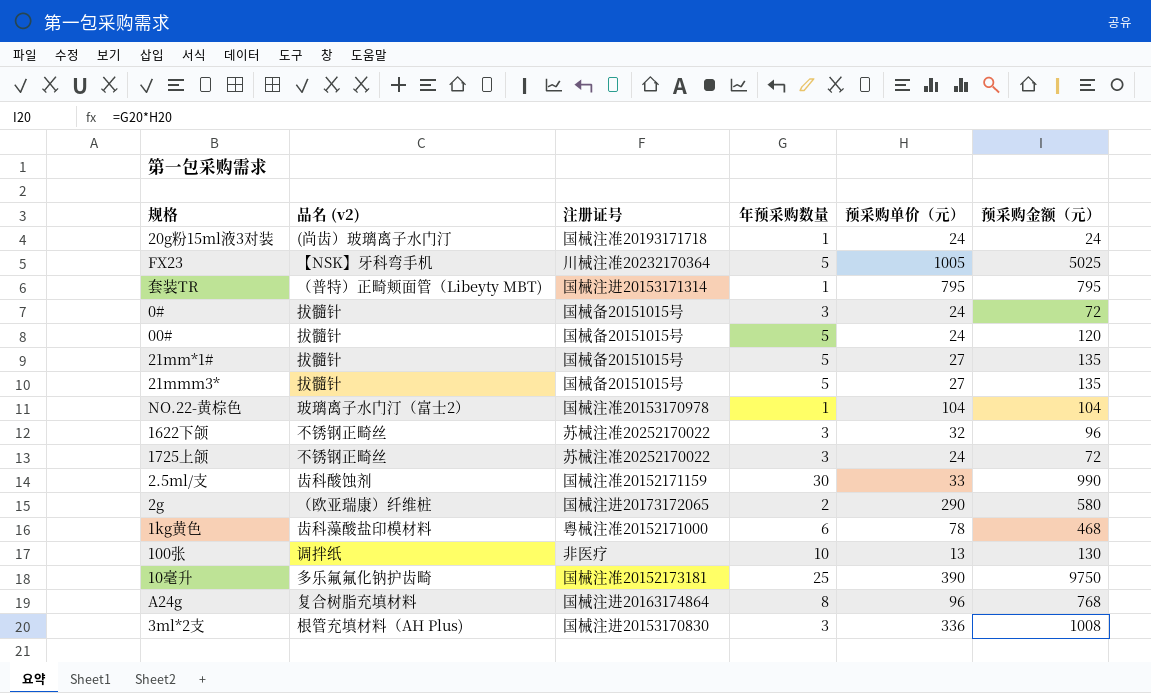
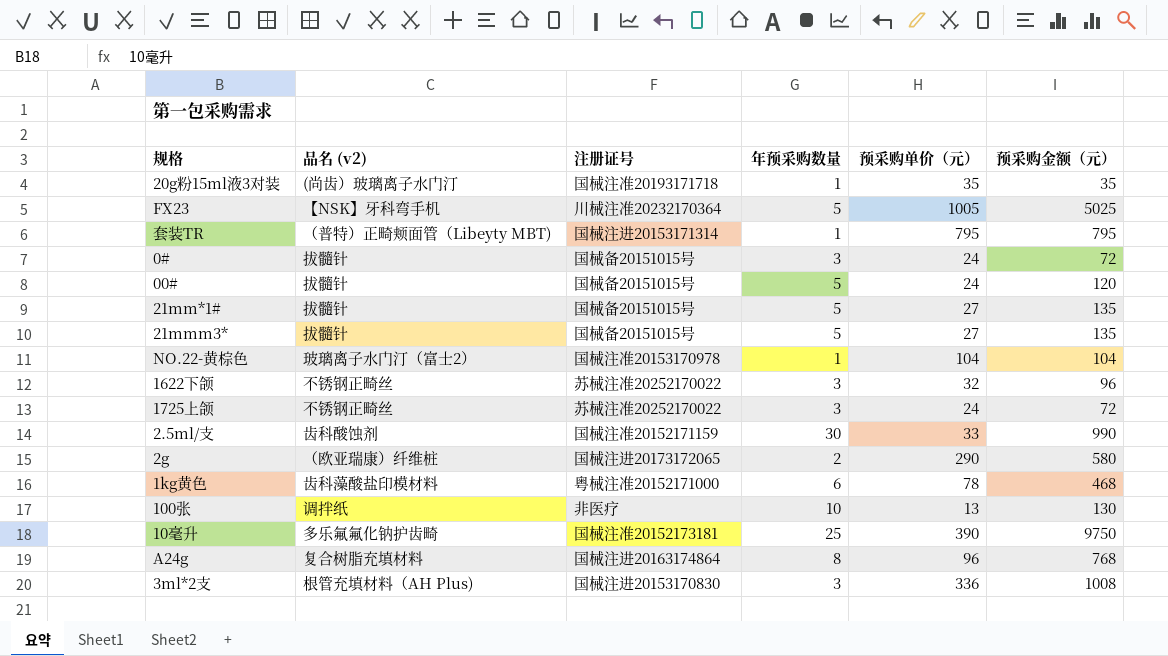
20g粉15ml液3对装 | 预采购单价（元）: 24 -> 35
20g粉15ml液3对装 | 预采购金额（元）: 24 -> 35

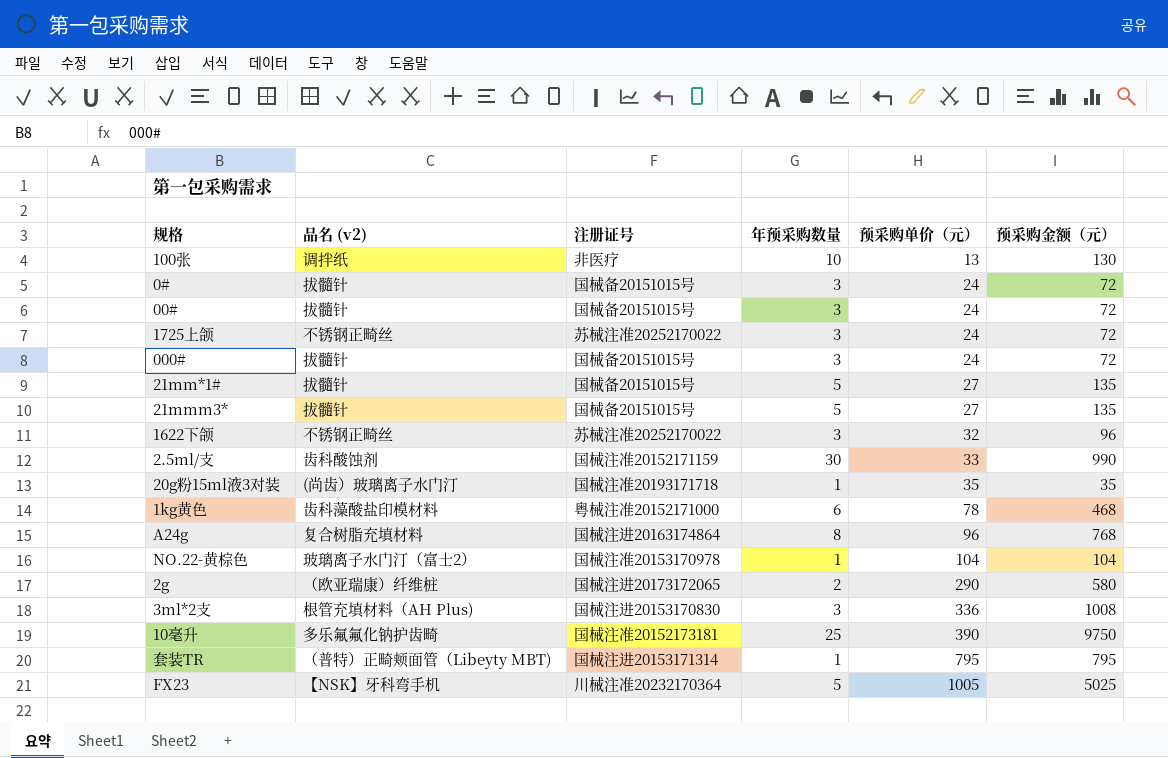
row order: none -> 预采购单价（元） ascending
00# | 年预采购数量: 5 -> 3
00# | 预采购金额（元）: 120 -> 72
row 000#: none -> 拔髓针 | 国械备20151015号 | 3 | 24 | 72

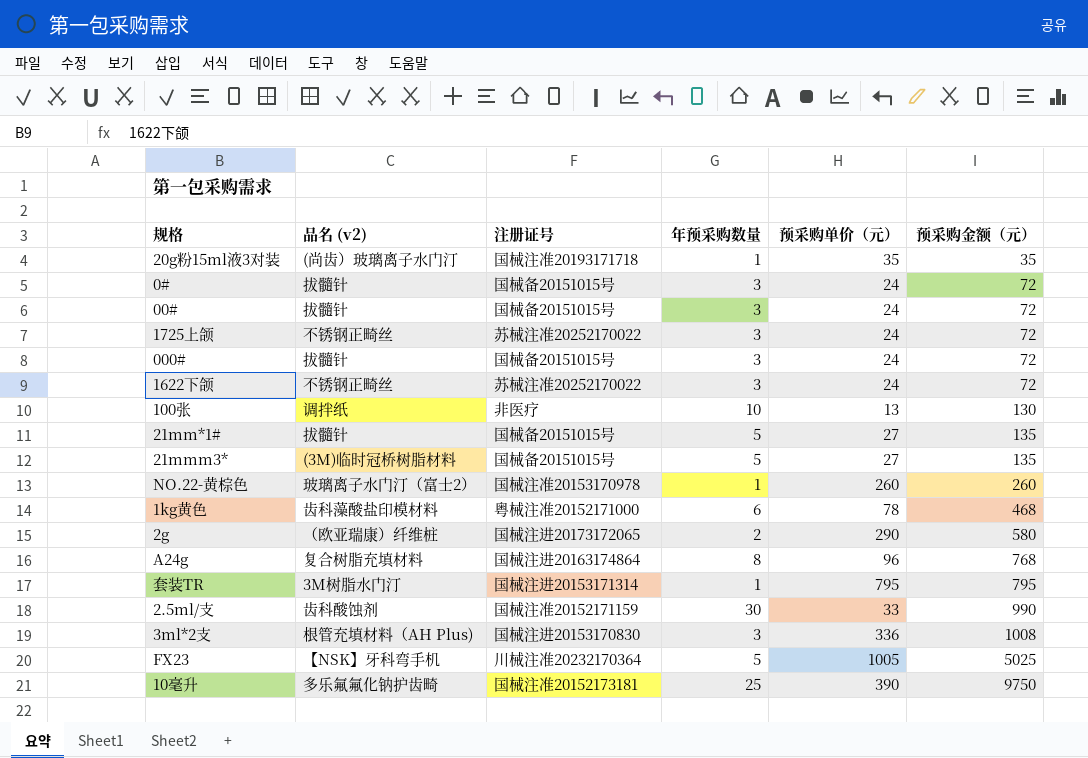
row order: 预采购单价（元） ascending -> 预采购金额（元） ascending
1622下颌 | 预采购单价（元）: 32 -> 24
1622下颌 | 预采购金额（元）: 96 -> 72
21mmm3* | 品名 (v2): 拔髓针 -> (3M)临时冠桥树脂材料
NO.22-黄棕色 | 预采购单价（元）: 104 -> 260
NO.22-黄棕色 | 预采购金额（元）: 104 -> 260
套装TR | 品名 (v2): （普特）正畸颊面管（Libeyty MBT) -> 3M树脂水门汀

